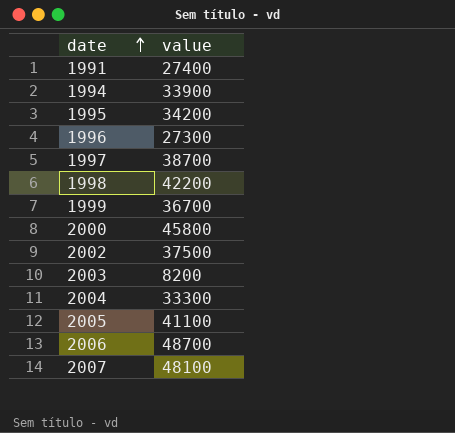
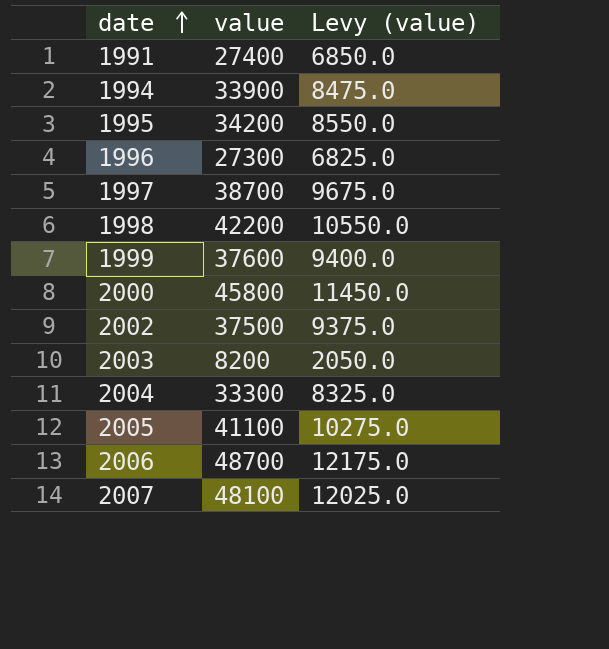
column Levy (value) | formula: none -> [value] * 0.25
1999 | value: 36700 -> 37600

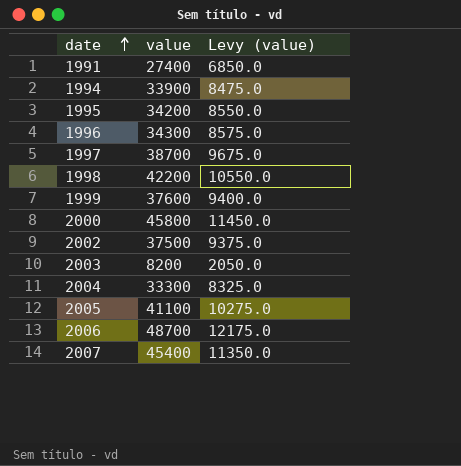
1996 | value: 27300 -> 34300
1996 | Levy (value): 6825.0 -> 8575.0
2007 | value: 48100 -> 45400
2007 | Levy (value): 12025.0 -> 11350.0

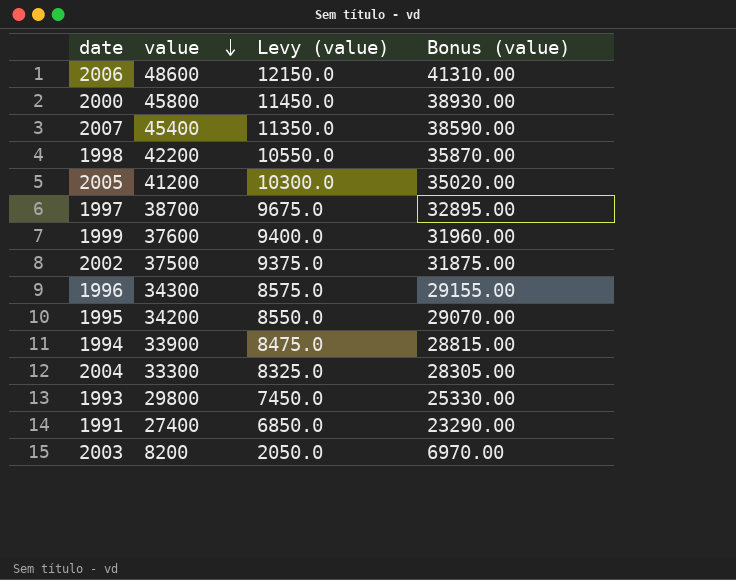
row order: date ascending -> value descending
column Bonus (value) | formula: none -> [value] * 0.85
2006 | value: 48700 -> 48600
2006 | Levy (value): 12175.0 -> 12150.0
2005 | value: 41100 -> 41200
2005 | Levy (value): 10275.0 -> 10300.0
row 1993: none -> 29800 | 7450.0 | 25330.00

